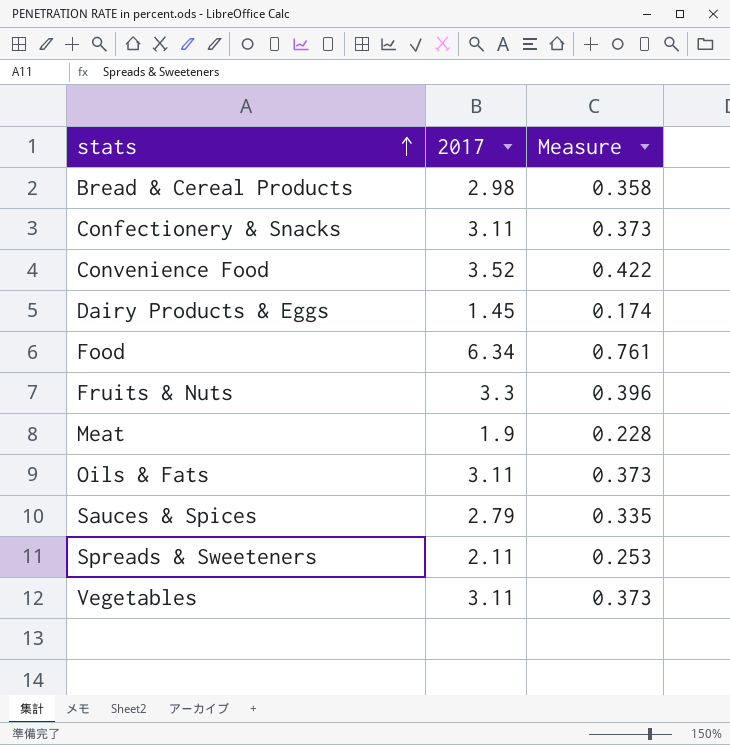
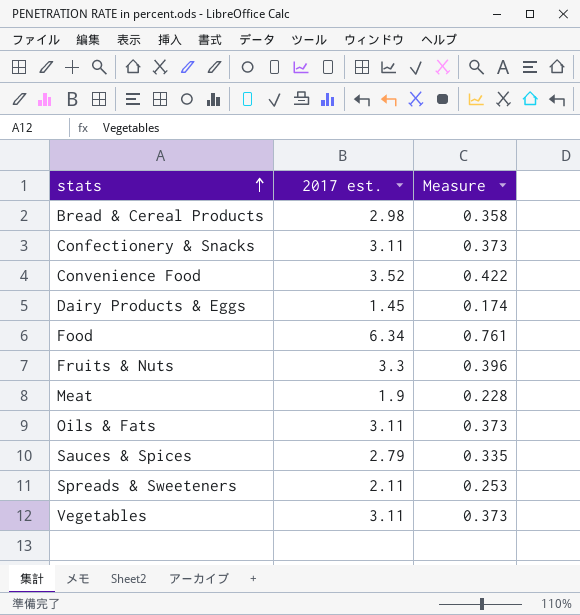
column name: 2017 -> 2017 est.

